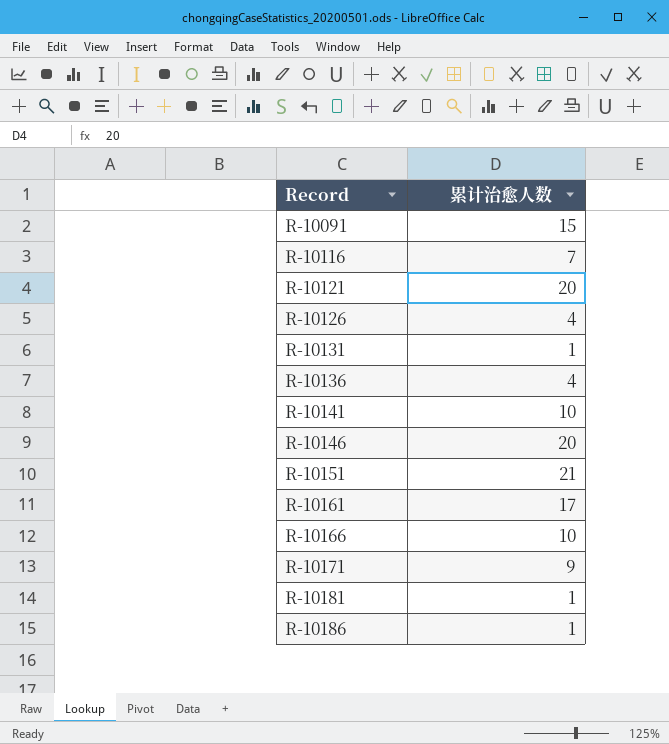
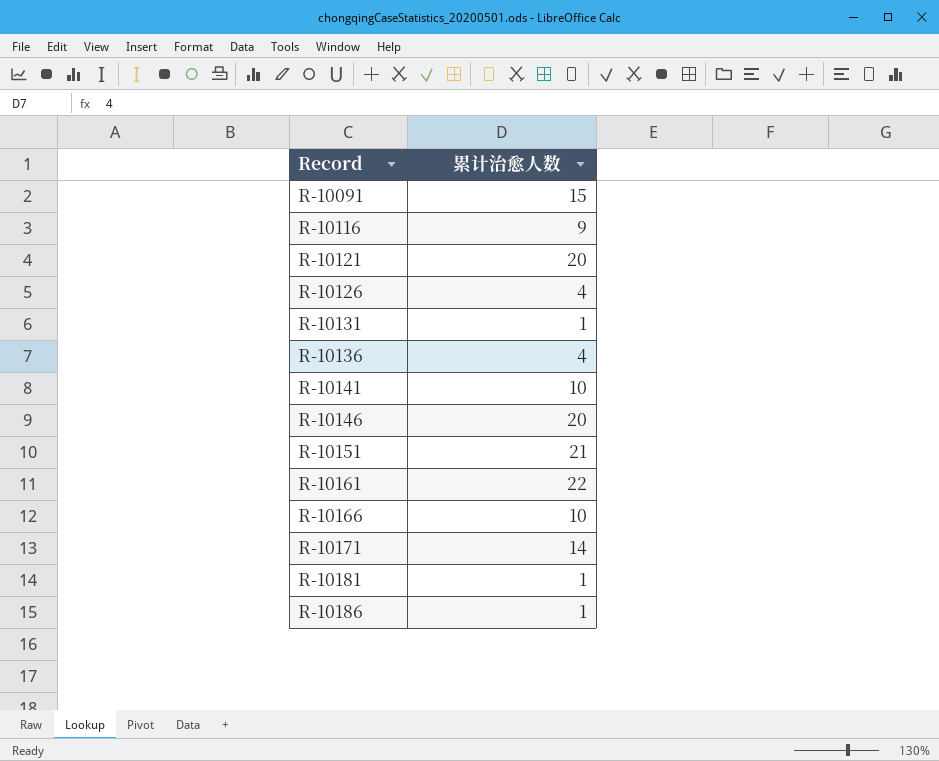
R-10116 | 累计治愈人数: 7 -> 9
R-10161 | 累计治愈人数: 17 -> 22
R-10171 | 累计治愈人数: 9 -> 14

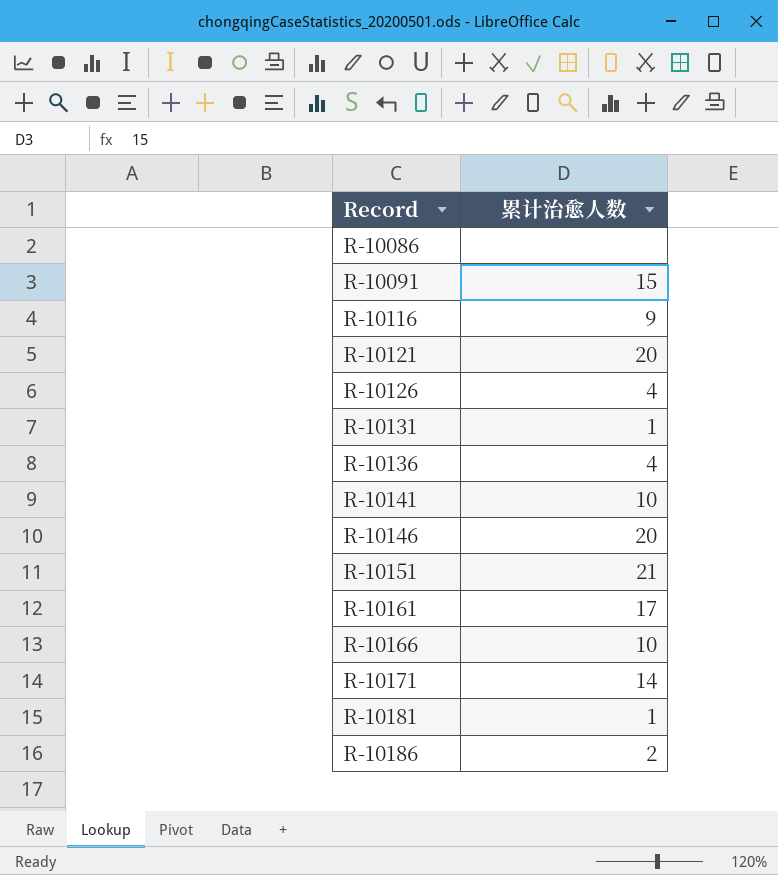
row R-10086: none -> none
R-10161 | 累计治愈人数: 22 -> 17
R-10186 | 累计治愈人数: 1 -> 2

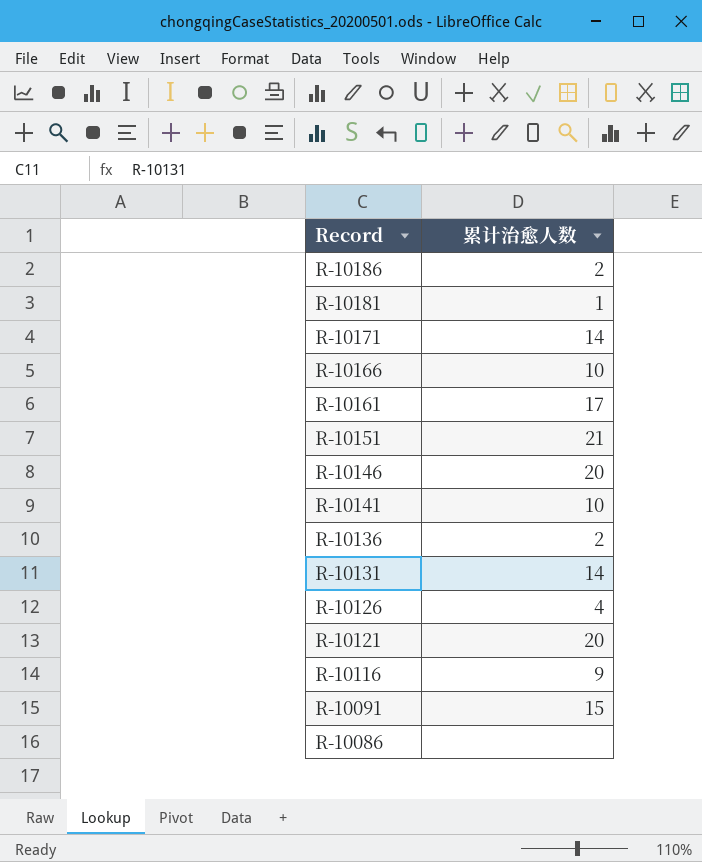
row order: Record ascending -> Record descending
R-10136 | 累计治愈人数: 4 -> 2
R-10131 | 累计治愈人数: 1 -> 14

